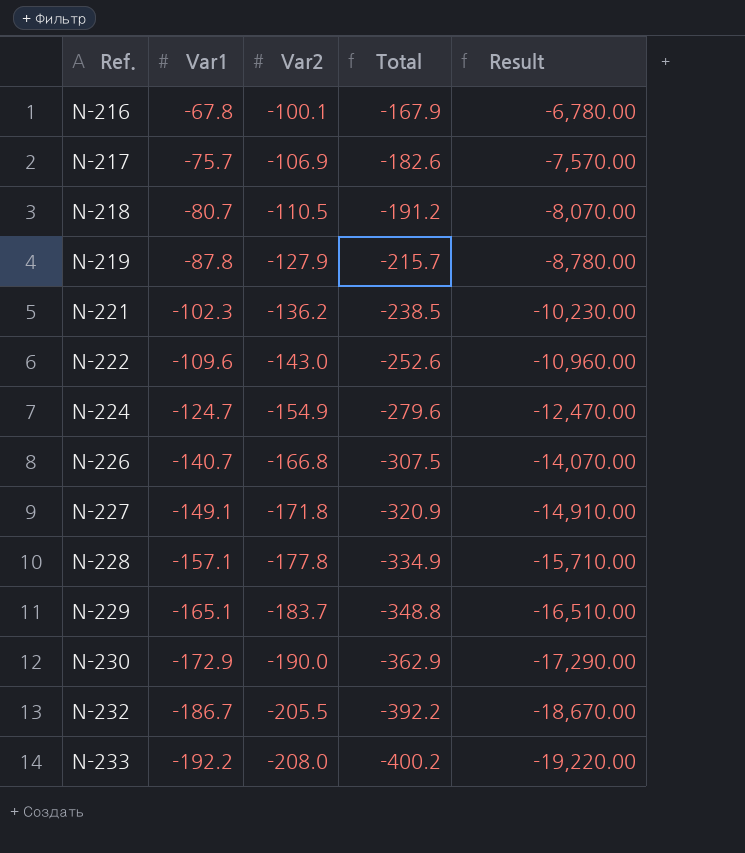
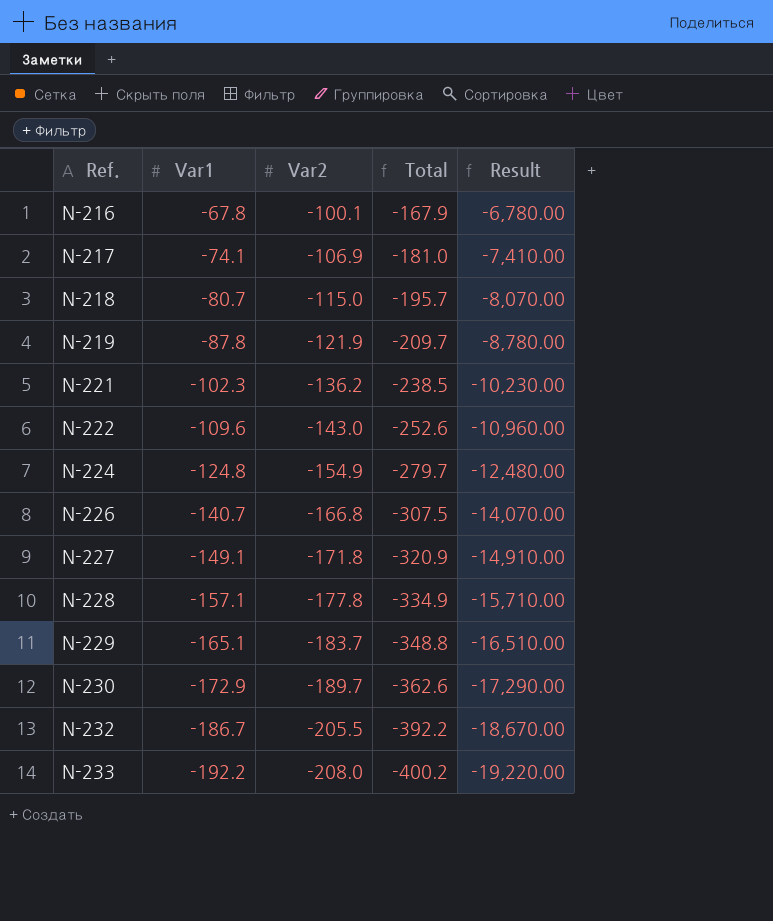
N-217 | Var1: -75.7 -> -74.1
N-217 | Total: -182.6 -> -181.0
N-217 | Result: -7,570.00 -> -7,410.00
N-218 | Var2: -110.5 -> -115.0
N-218 | Total: -191.2 -> -195.7
N-219 | Var2: -127.9 -> -121.9
N-219 | Total: -215.7 -> -209.7
N-224 | Var1: -124.7 -> -124.8
N-224 | Total: -279.6 -> -279.7
N-224 | Result: -12,470.00 -> -12,480.00
N-230 | Var2: -190.0 -> -189.7
N-230 | Total: -362.9 -> -362.6

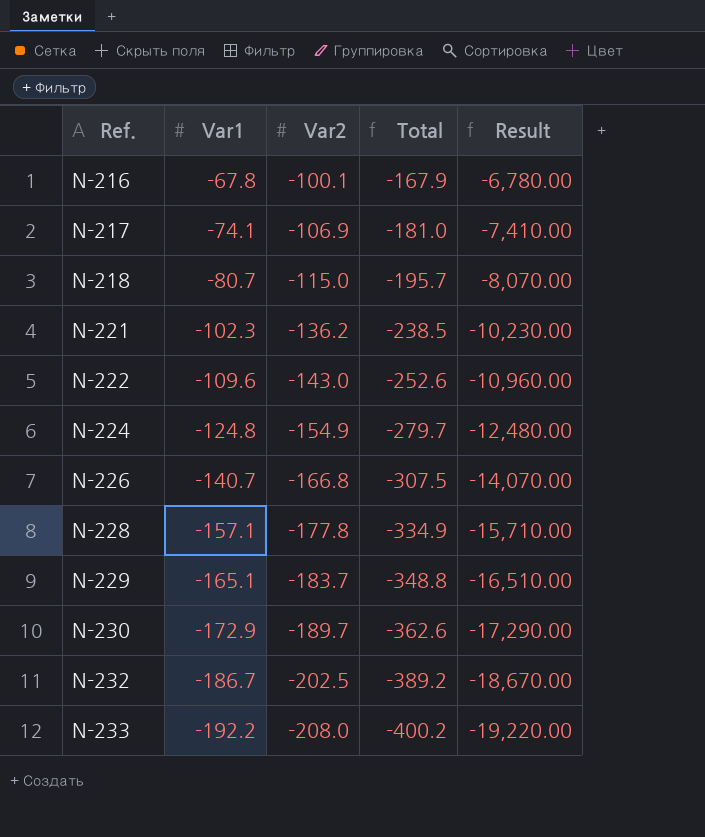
row N-219: -87.8 | -121.9 | -209.7 | -8,780.00 -> none
row N-227: -149.1 | -171.8 | -320.9 | -14,910.00 -> none
N-232 | Var2: -205.5 -> -202.5
N-232 | Total: -392.2 -> -389.2

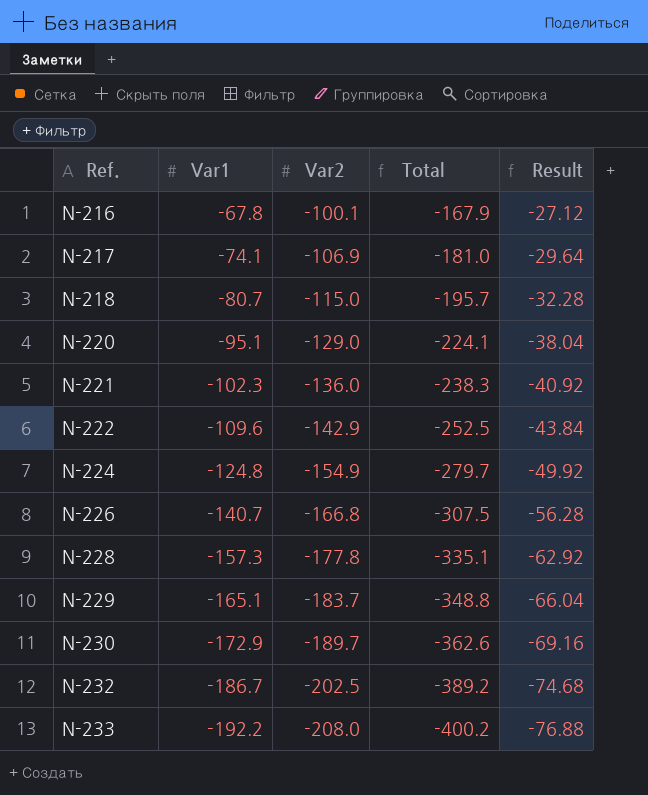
column Result | formula: [Var1] * 100 -> [Var1] * 0.4
row N-220: none -> -95.1 | -129.0 | -224.1 | -38.04
N-221 | Var2: -136.2 -> -136.0
N-221 | Total: -238.5 -> -238.3
N-222 | Var2: -143.0 -> -142.9
N-222 | Total: -252.6 -> -252.5
N-228 | Var1: -157.1 -> -157.3
N-228 | Total: -334.9 -> -335.1

